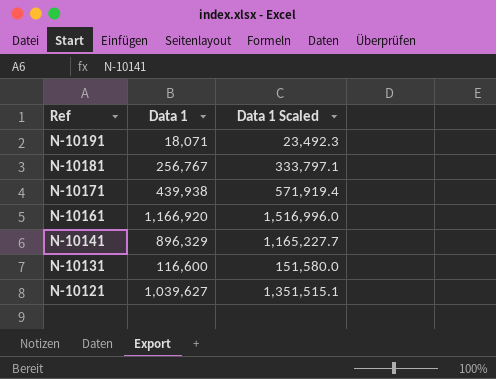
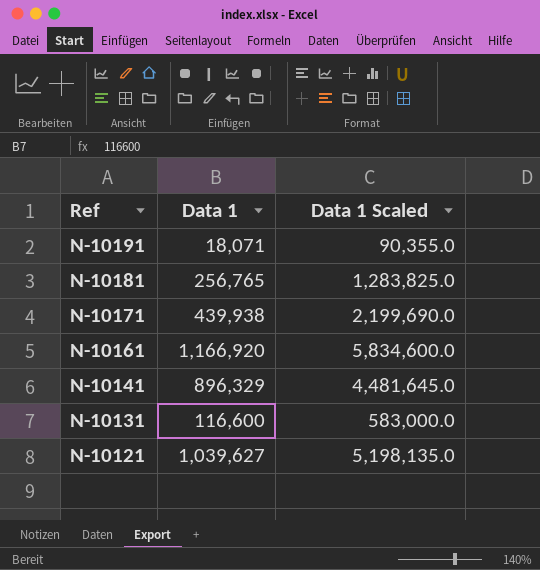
column Data 1 Scaled | formula: [Data 1] * 1.3 -> [Data 1] * 5
N-10181 | Data 1: 256,767 -> 256,765

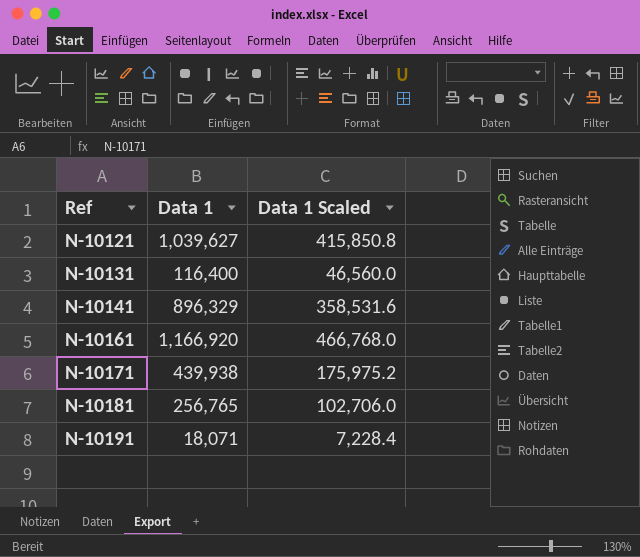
row order: Ref descending -> Ref ascending
column Data 1 Scaled | formula: [Data 1] * 5 -> [Data 1] * 0.4
N-10131 | Data 1: 116,600 -> 116,400

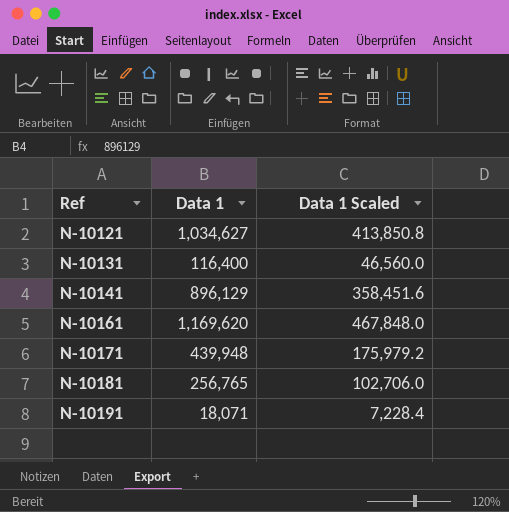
N-10121 | Data 1: 1,039,627 -> 1,034,627
N-10121 | Data 1 Scaled: 415,850.8 -> 413,850.8
N-10141 | Data 1: 896,329 -> 896,129
N-10141 | Data 1 Scaled: 358,531.6 -> 358,451.6
N-10161 | Data 1: 1,166,920 -> 1,169,620
N-10161 | Data 1 Scaled: 466,768.0 -> 467,848.0
N-10171 | Data 1: 439,938 -> 439,948
N-10171 | Data 1 Scaled: 175,975.2 -> 175,979.2

